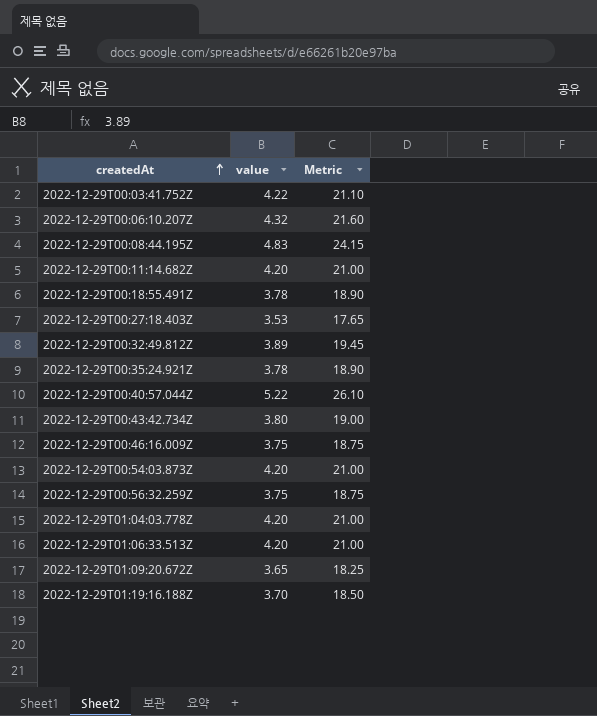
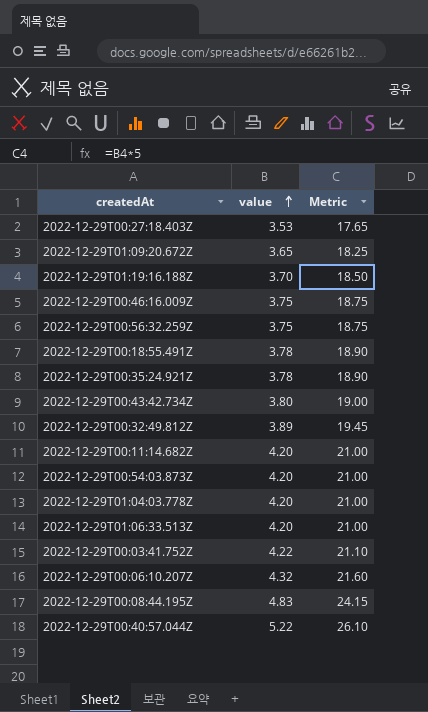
row order: createdAt ascending -> value ascending

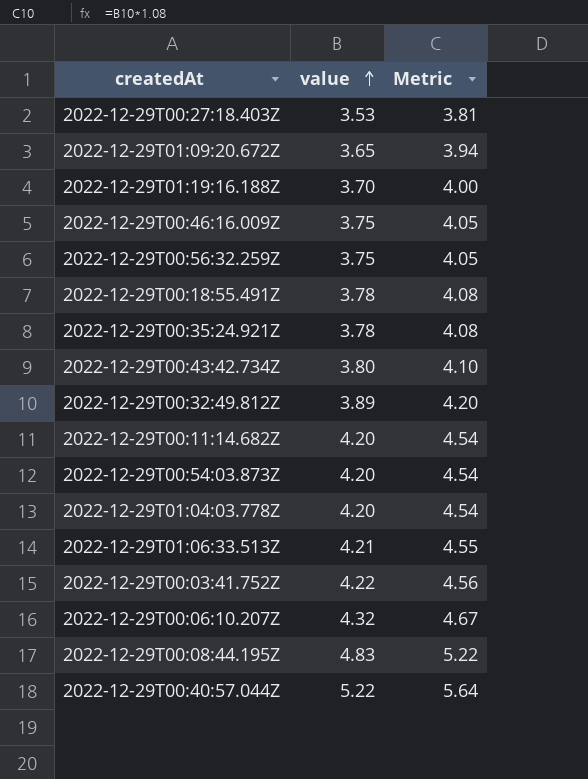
column Metric | formula: [value] * 5 -> [value] * 1.08
2022-12-29T01:06:33.513Z | value: 4.20 -> 4.21

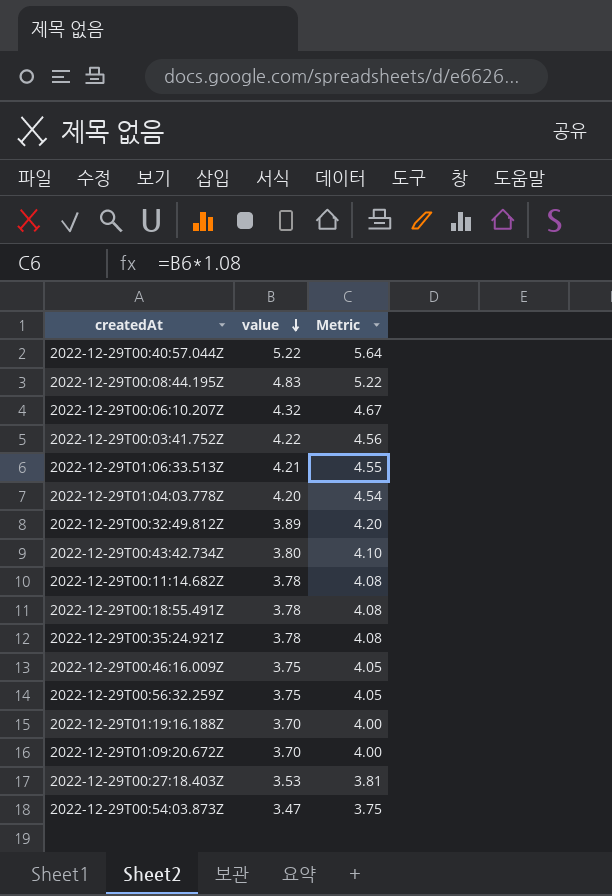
row order: value ascending -> value descending
2022-12-29T00:11:14.682Z | value: 4.20 -> 3.78
2022-12-29T00:11:14.682Z | Metric: 4.54 -> 4.08
2022-12-29T01:09:20.672Z | value: 3.65 -> 3.70
2022-12-29T01:09:20.672Z | Metric: 3.94 -> 4.00
2022-12-29T00:54:03.873Z | value: 4.20 -> 3.47
2022-12-29T00:54:03.873Z | Metric: 4.54 -> 3.75

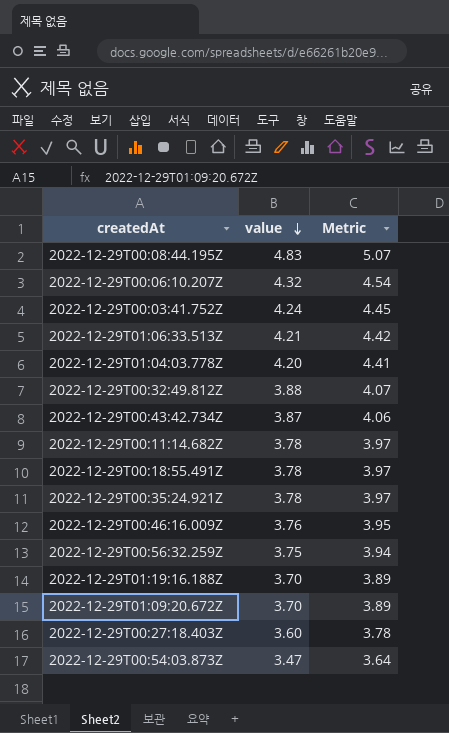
column Metric | formula: [value] * 1.08 -> [value] * 1.05
row 2022-12-29T00:40:57.044Z: 5.22 | 5.64 -> none
2022-12-29T00:03:41.752Z | value: 4.22 -> 4.24
2022-12-29T00:32:49.812Z | value: 3.89 -> 3.88
2022-12-29T00:43:42.734Z | value: 3.80 -> 3.87
2022-12-29T00:46:16.009Z | value: 3.75 -> 3.76
2022-12-29T00:27:18.403Z | value: 3.53 -> 3.60

